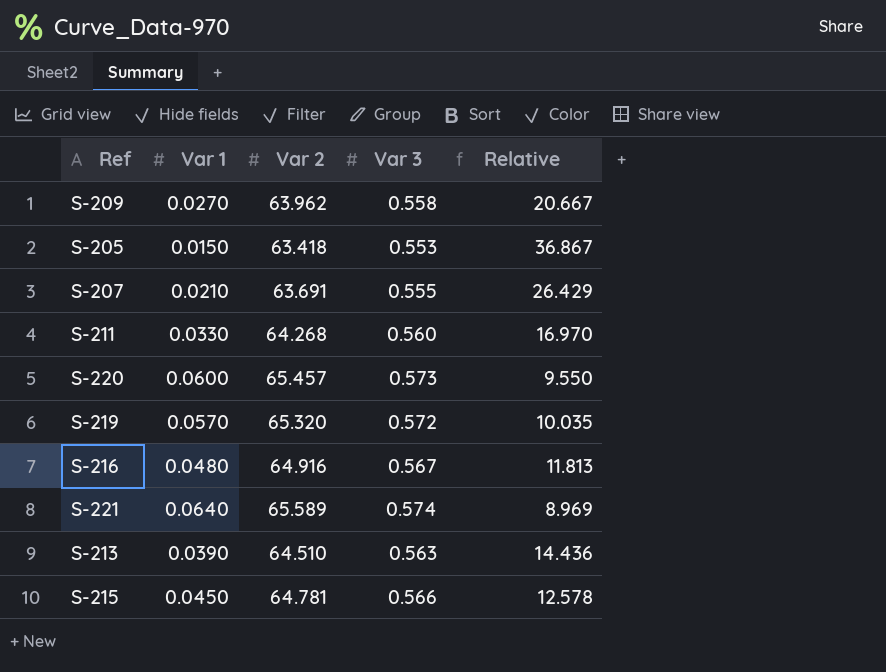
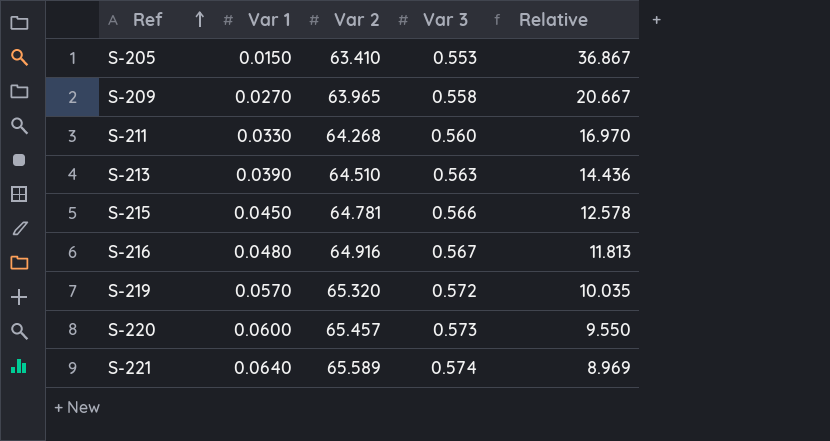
row order: none -> Ref ascending
row S-207: 0.0210 | 63.691 | 0.555 | 26.429 -> none
S-205 | Var 2: 63.418 -> 63.410
S-209 | Var 2: 63.962 -> 63.965

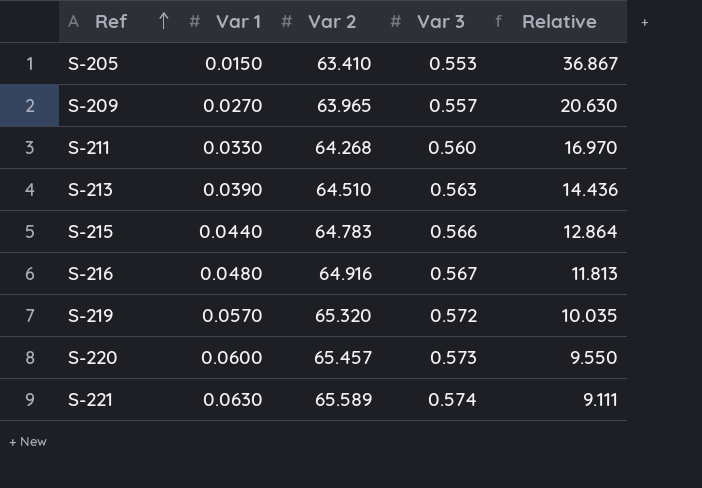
S-209 | Var 3: 0.558 -> 0.557
S-209 | Relative: 20.667 -> 20.630
S-215 | Var 1: 0.0450 -> 0.0440
S-215 | Var 2: 64.781 -> 64.783
S-215 | Relative: 12.578 -> 12.864
S-221 | Var 1: 0.0640 -> 0.0630
S-221 | Relative: 8.969 -> 9.111

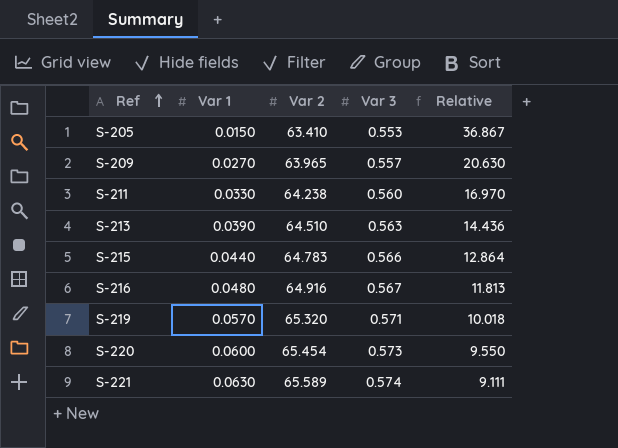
S-211 | Var 2: 64.268 -> 64.238
S-219 | Var 3: 0.572 -> 0.571
S-219 | Relative: 10.035 -> 10.018
S-220 | Var 2: 65.457 -> 65.454

